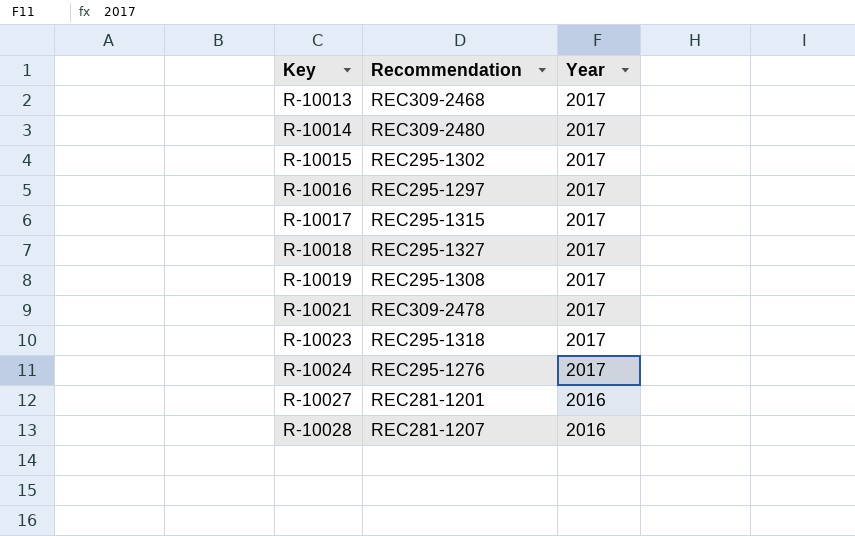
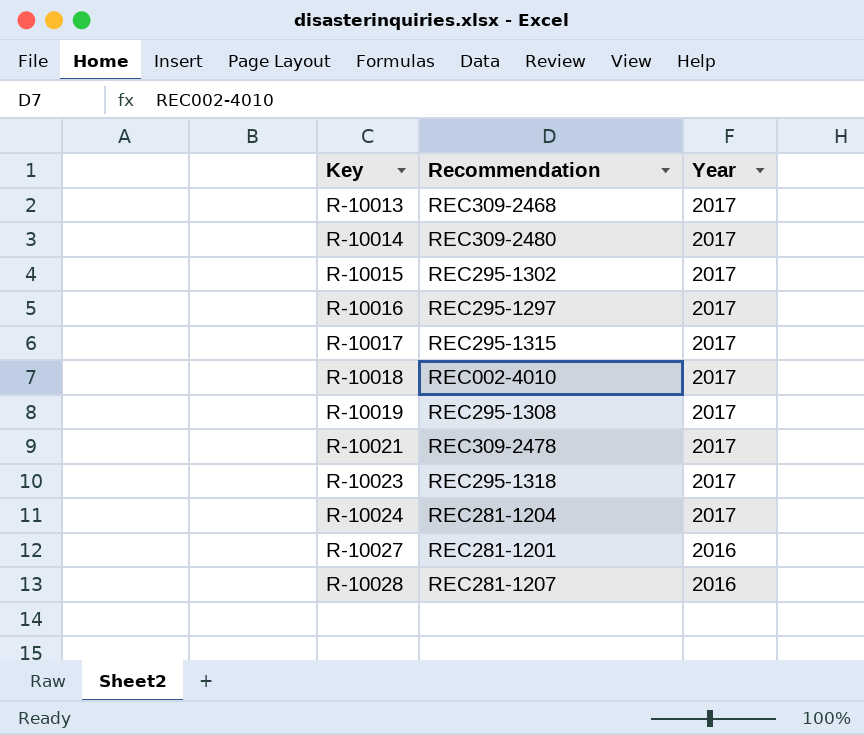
R-10018 | Recommendation: REC295-1327 -> REC002-4010
R-10024 | Recommendation: REC295-1276 -> REC281-1204

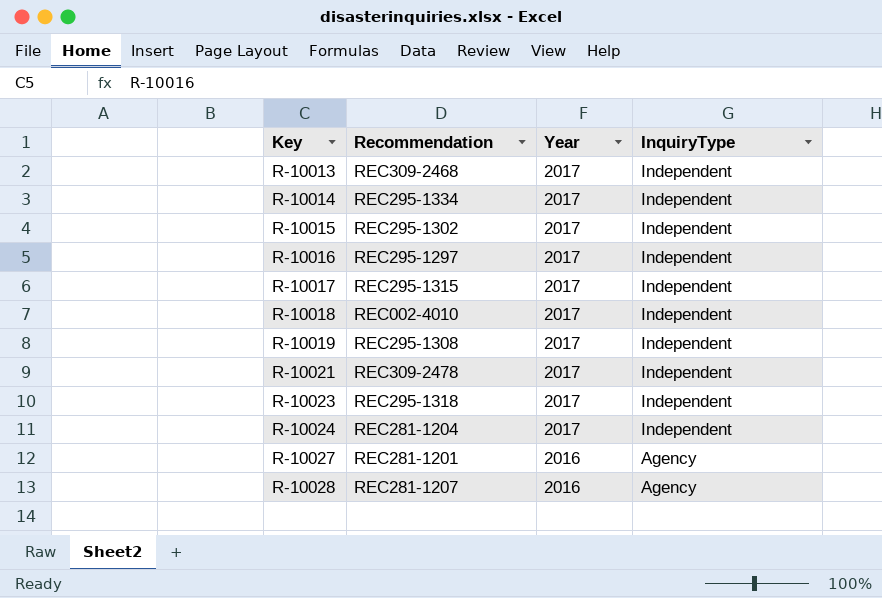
column InquiryType | position: none -> 4
R-10014 | Recommendation: REC309-2480 -> REC295-1334

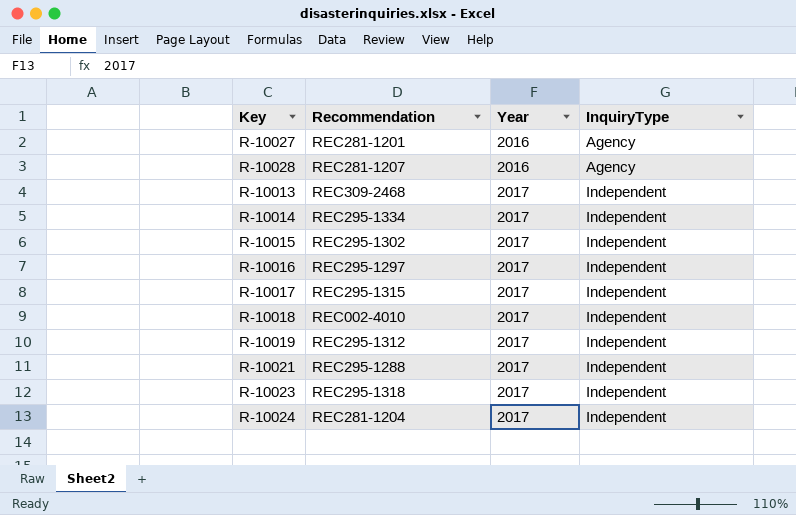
row order: Key ascending -> Year ascending
R-10019 | Recommendation: REC295-1308 -> REC295-1312
R-10021 | Recommendation: REC309-2478 -> REC295-1288

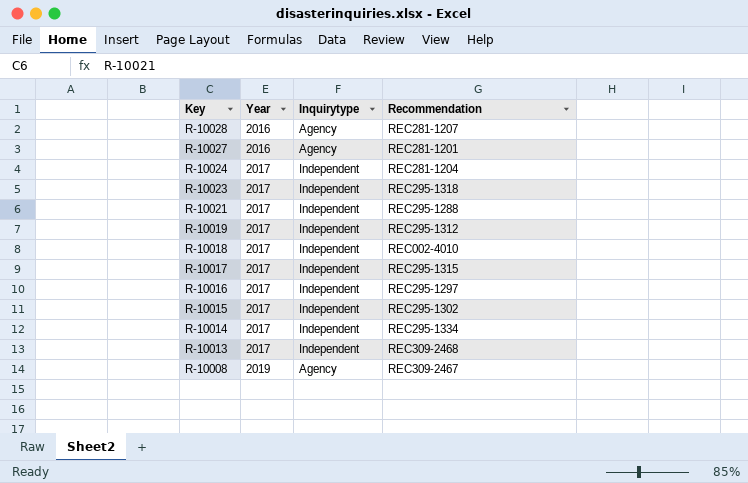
row order: Year ascending -> Key descending
column name: InquiryType -> Inquirytype
column Recommendation | position: 2 -> 4
row R-10008: none -> 2019 | Agency | REC309-2467

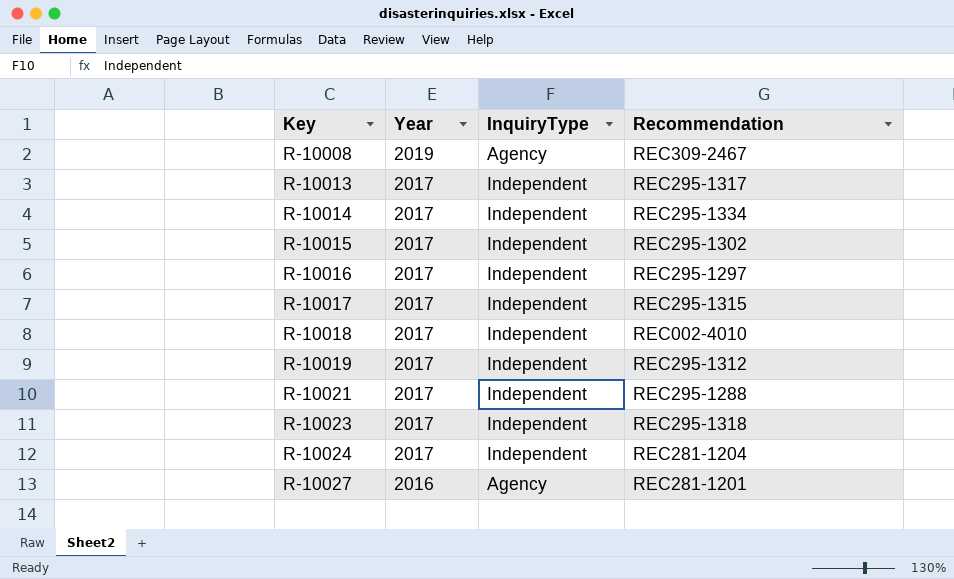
row order: Key descending -> Key ascending
column name: Inquirytype -> InquiryType
row R-10028: 2016 | Agency | REC281-1207 -> none
R-10013 | Recommendation: REC309-2468 -> REC295-1317

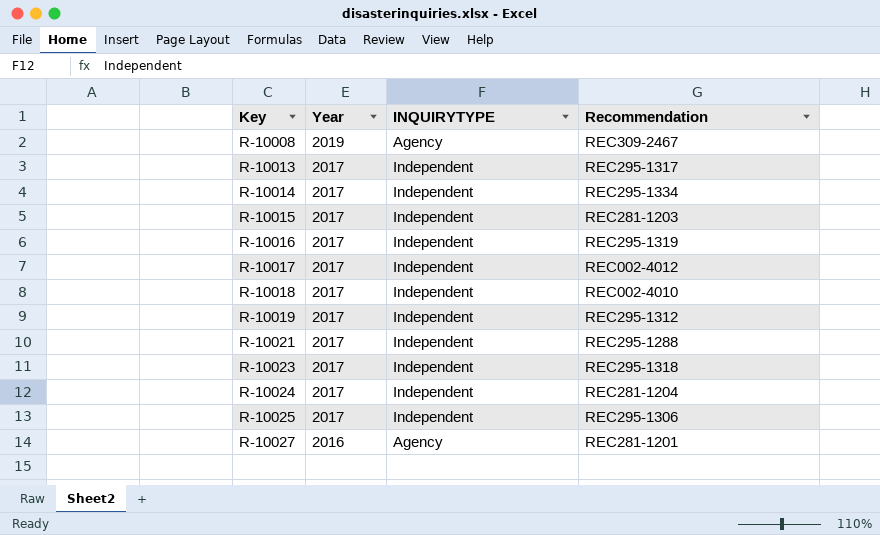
column name: InquiryType -> INQUIRYTYPE
R-10015 | Recommendation: REC295-1302 -> REC281-1203
R-10016 | Recommendation: REC295-1297 -> REC295-1319
R-10017 | Recommendation: REC295-1315 -> REC002-4012
row R-10025: none -> 2017 | Independent | REC295-1306

